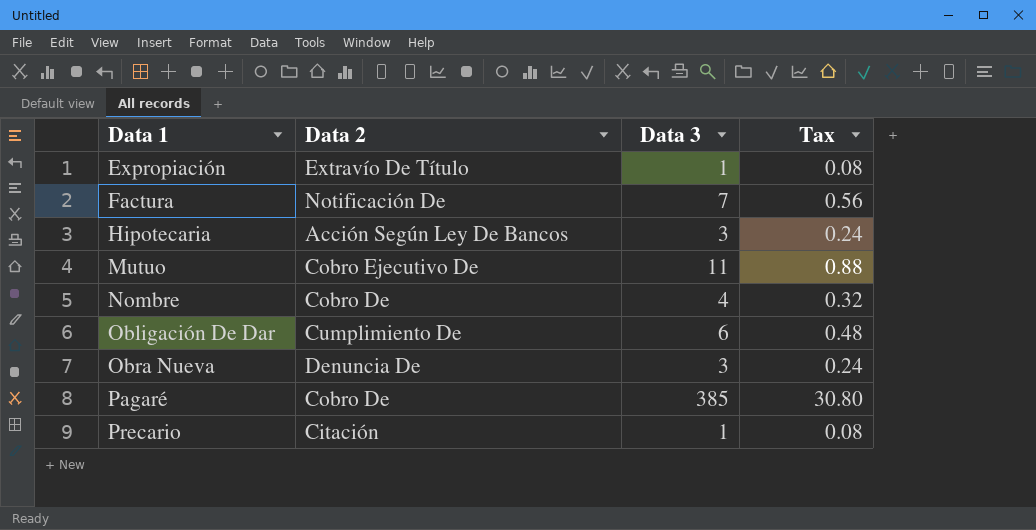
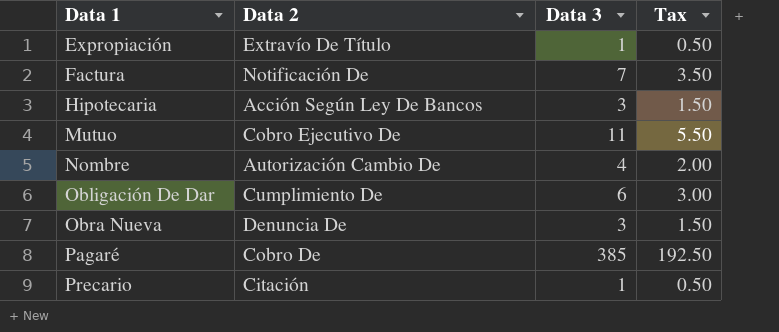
column Tax | formula: [Data 3] * 0.08 -> [Data 3] * 0.5
Nombre | Data 2: Cobro De -> Autorización Cambio De

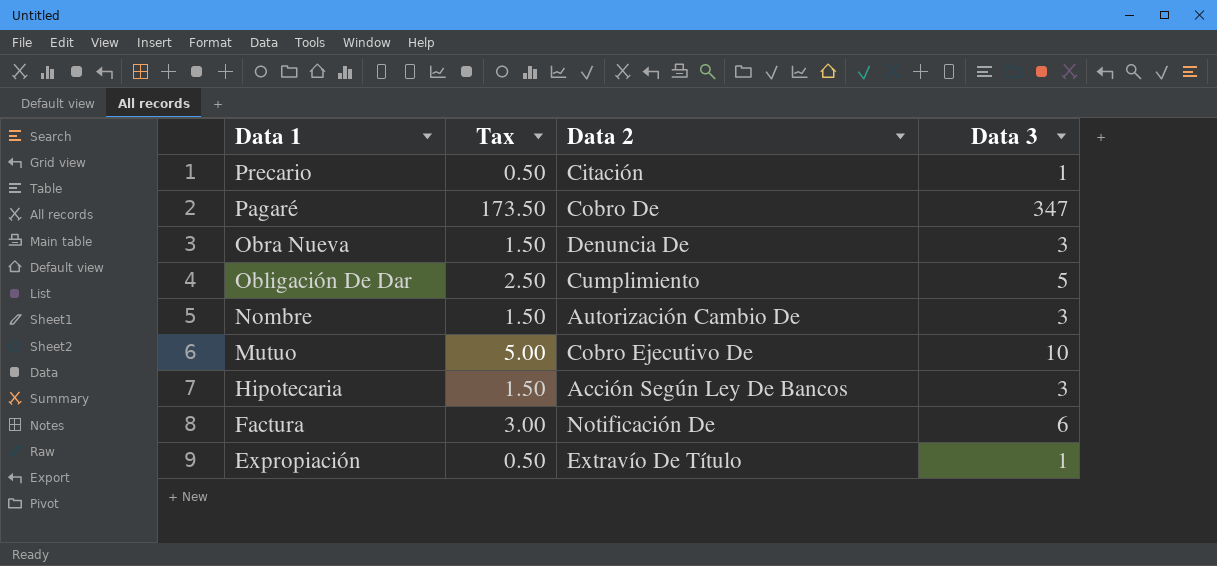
row order: Data 1 ascending -> Data 1 descending
column Tax | position: 4 -> 2
Pagaré | Tax: 192.50 -> 173.50
Pagaré | Data 3: 385 -> 347
Obligación De Dar | Tax: 3.00 -> 2.50
Obligación De Dar | Data 2: Cumplimiento De -> Cumplimiento
Obligación De Dar | Data 3: 6 -> 5
Nombre | Tax: 2.00 -> 1.50
Nombre | Data 3: 4 -> 3
Mutuo | Tax: 5.50 -> 5.00
Mutuo | Data 3: 11 -> 10
Factura | Tax: 3.50 -> 3.00
Factura | Data 3: 7 -> 6

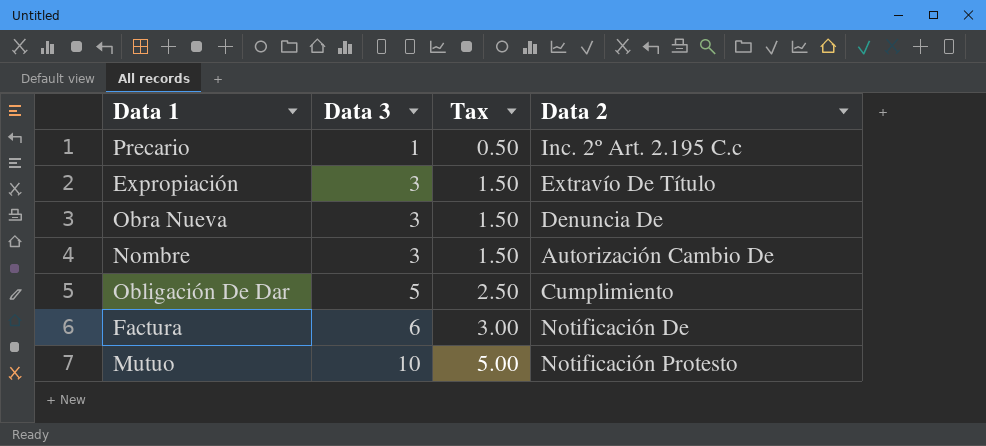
row order: Data 1 descending -> Data 3 ascending
column Data 3 | position: 4 -> 2
row Pagaré: 173.50 | Cobro De | 347 -> none
row Hipotecaria: 1.50 | Acción Según Ley De Bancos | 3 -> none
Precario | Data 2: Citación -> Inc. 2º Art. 2.195 C.c
Expropiación | Data 3: 1 -> 3
Expropiación | Tax: 0.50 -> 1.50
Mutuo | Data 2: Cobro Ejecutivo De -> Notificación Protesto

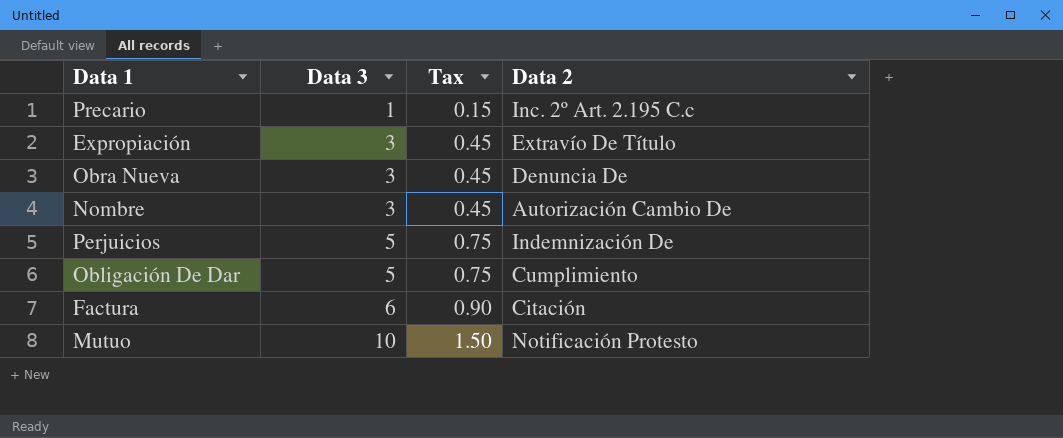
column Tax | formula: [Data 3] * 0.5 -> [Data 3] * 0.15
row Perjuicios: none -> 5 | 0.75 | Indemnización De
Factura | Data 2: Notificación De -> Citación

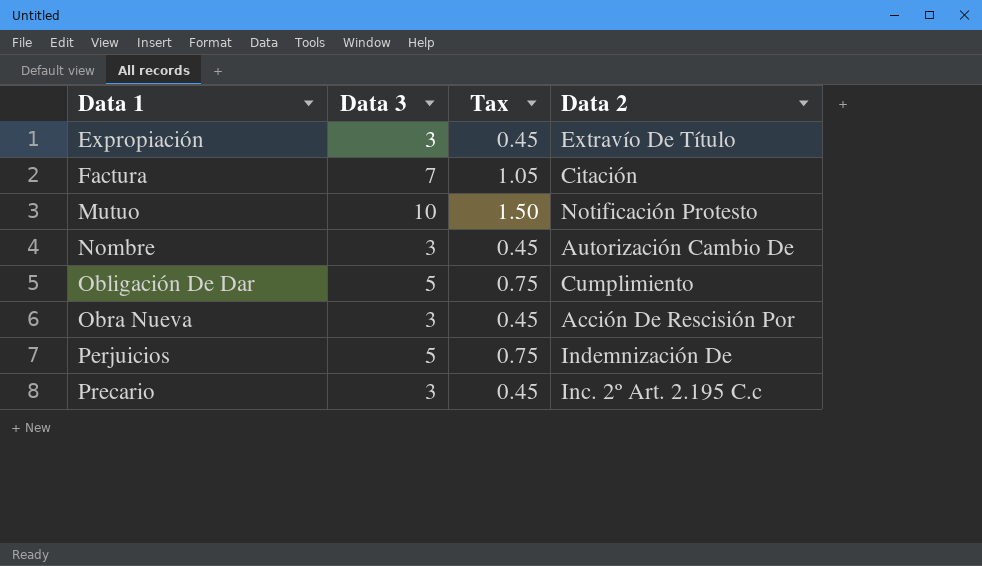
row order: Data 3 ascending -> Data 1 ascending
Factura | Data 3: 6 -> 7
Factura | Tax: 0.90 -> 1.05
Obra Nueva | Data 2: Denuncia De -> Acción De Rescisión Por
Precario | Data 3: 1 -> 3
Precario | Tax: 0.15 -> 0.45

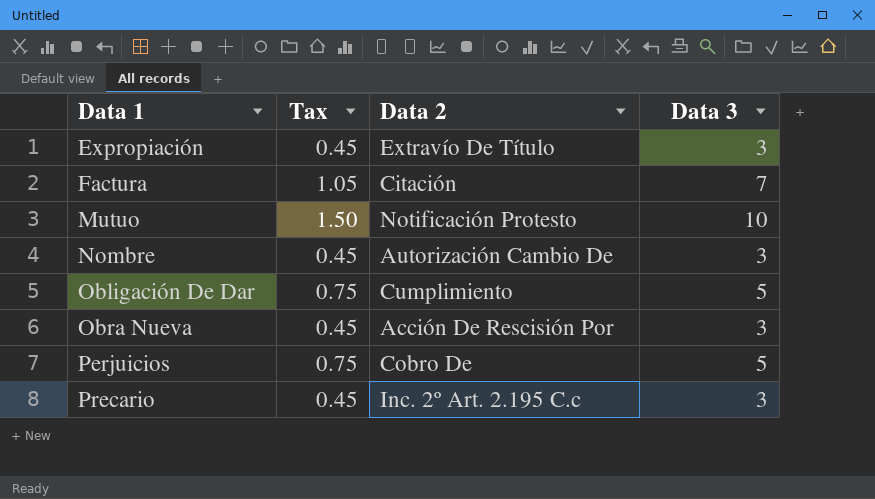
column Data 3 | position: 2 -> 4
Perjuicios | Data 2: Indemnización De -> Cobro De

